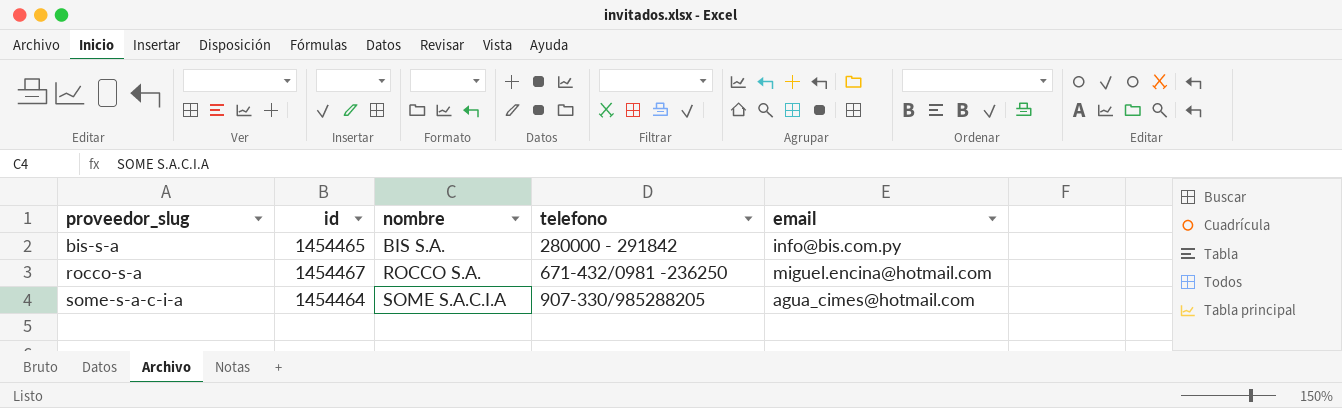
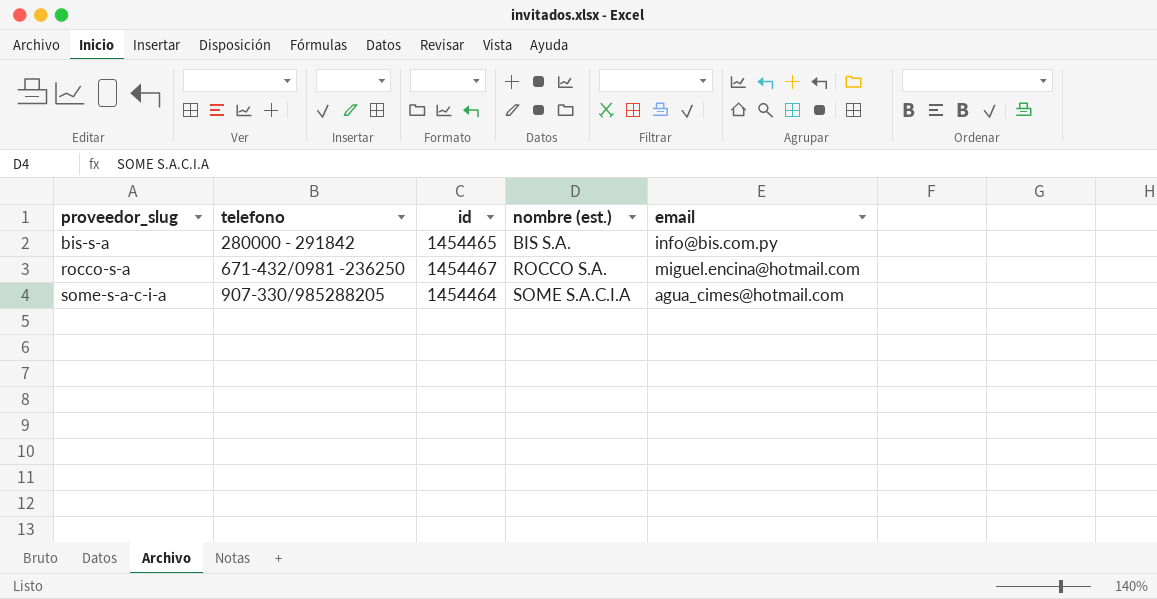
column telefono | position: 4 -> 2
column name: nombre -> nombre (est.)

